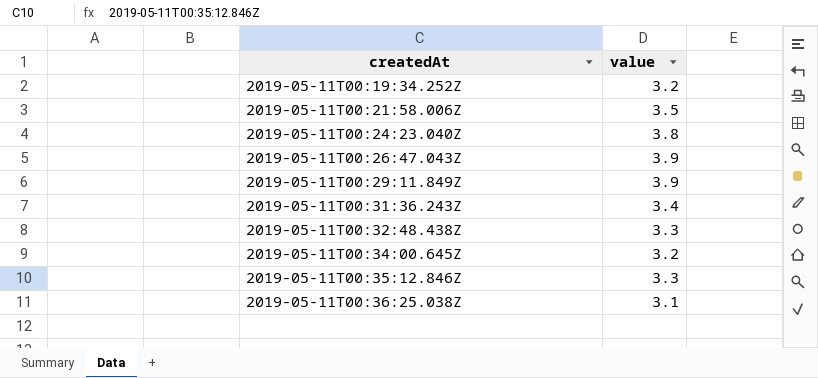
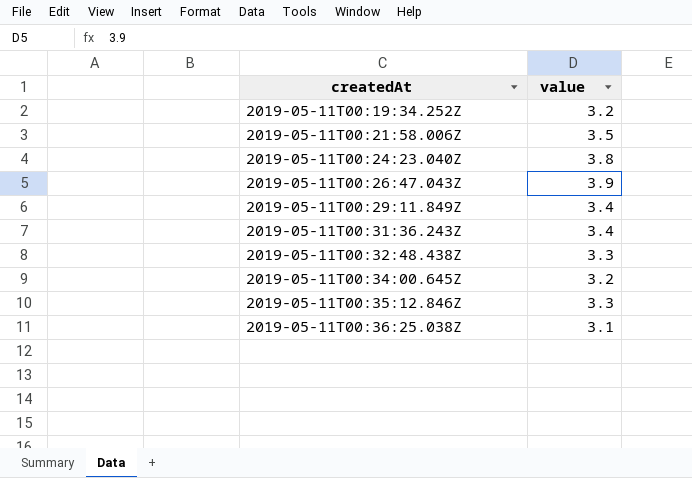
2019-05-11T00:29:11.849Z | value: 3.9 -> 3.4

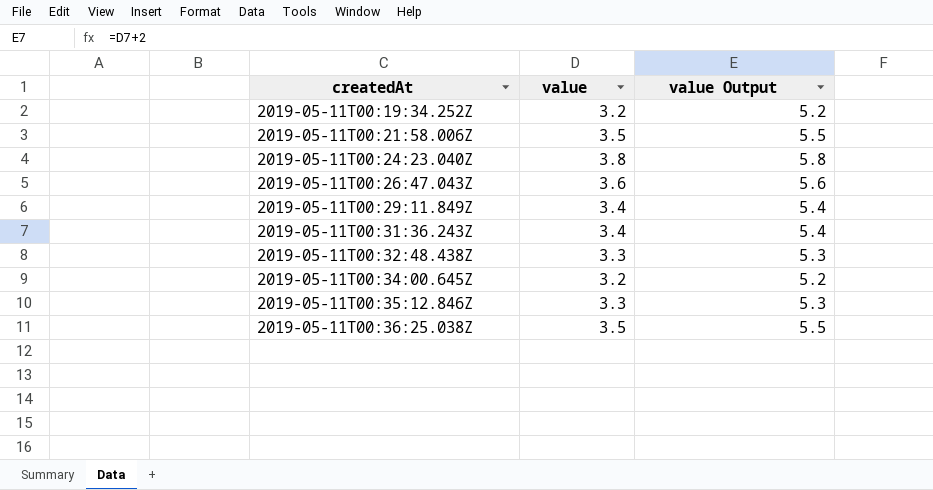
column value Output | formula: none -> [value] + 2
2019-05-11T00:26:47.043Z | value: 3.9 -> 3.6
2019-05-11T00:36:25.038Z | value: 3.1 -> 3.5

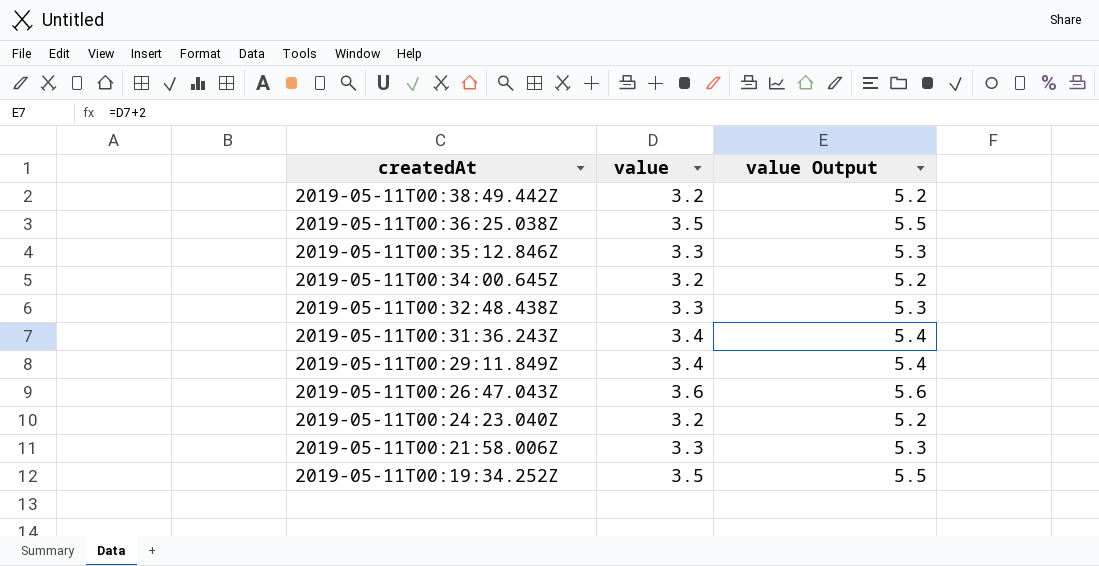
row order: createdAt ascending -> createdAt descending
row 2019-05-11T00:38:49.442Z: none -> 3.2 | 5.2
2019-05-11T00:24:23.040Z | value: 3.8 -> 3.2
2019-05-11T00:24:23.040Z | value Output: 5.8 -> 5.2
2019-05-11T00:21:58.006Z | value: 3.5 -> 3.3
2019-05-11T00:21:58.006Z | value Output: 5.5 -> 5.3
2019-05-11T00:19:34.252Z | value: 3.2 -> 3.5
2019-05-11T00:19:34.252Z | value Output: 5.2 -> 5.5

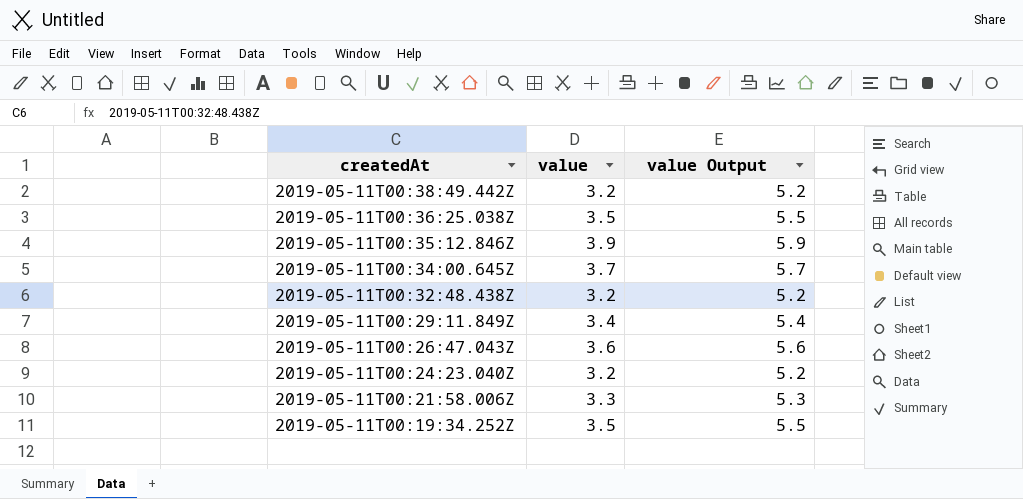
row 2019-05-11T00:31:36.243Z: 3.4 | 5.4 -> none
2019-05-11T00:35:12.846Z | value: 3.3 -> 3.9
2019-05-11T00:35:12.846Z | value Output: 5.3 -> 5.9
2019-05-11T00:34:00.645Z | value: 3.2 -> 3.7
2019-05-11T00:34:00.645Z | value Output: 5.2 -> 5.7
2019-05-11T00:32:48.438Z | value: 3.3 -> 3.2
2019-05-11T00:32:48.438Z | value Output: 5.3 -> 5.2

